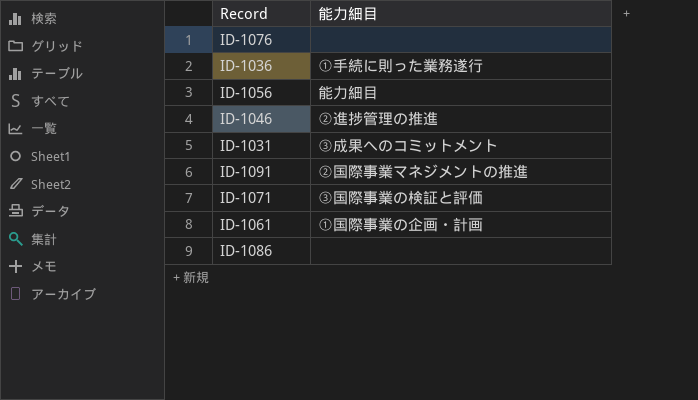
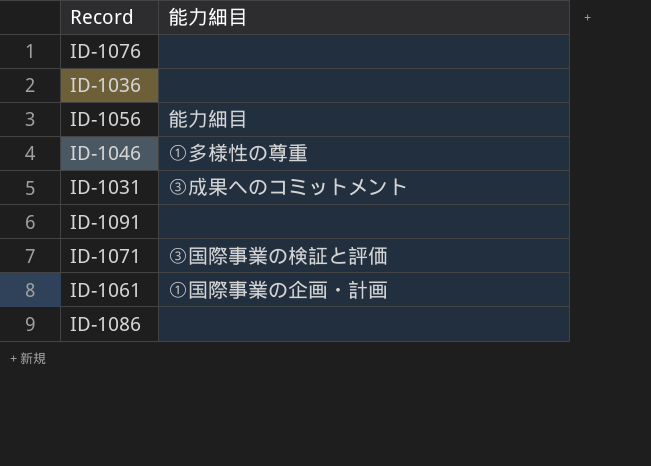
ID-1036 | 能力細目: ①手続に則った業務遂行 -> none
ID-1046 | 能力細目: ②進捗管理の推進 -> ①多様性の尊重
ID-1091 | 能力細目: ②国際事業マネジメントの推進 -> none

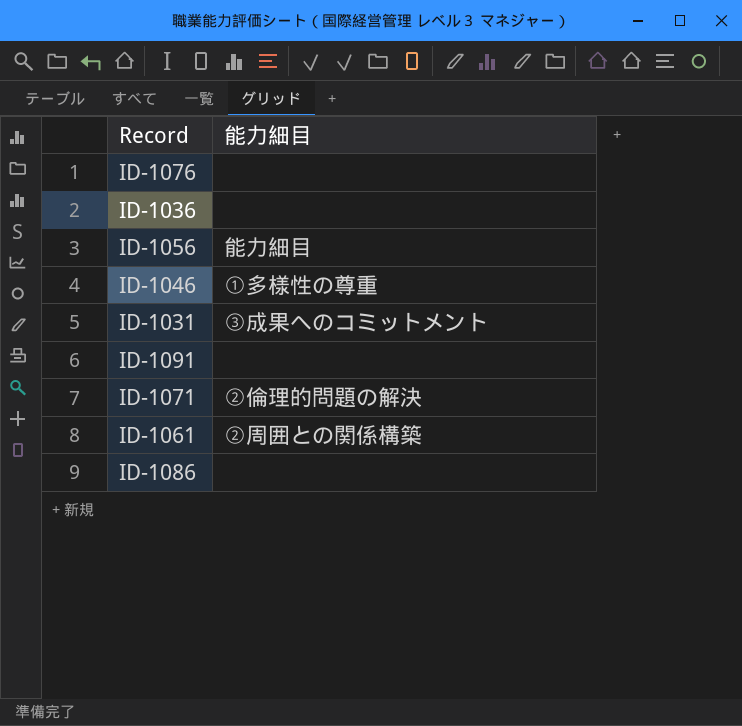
ID-1071 | 能力細目: ③国際事業の検証と評価 -> ②倫理的問題の解決
ID-1061 | 能力細目: ①国際事業の企画・計画 -> ②周囲との関係構築

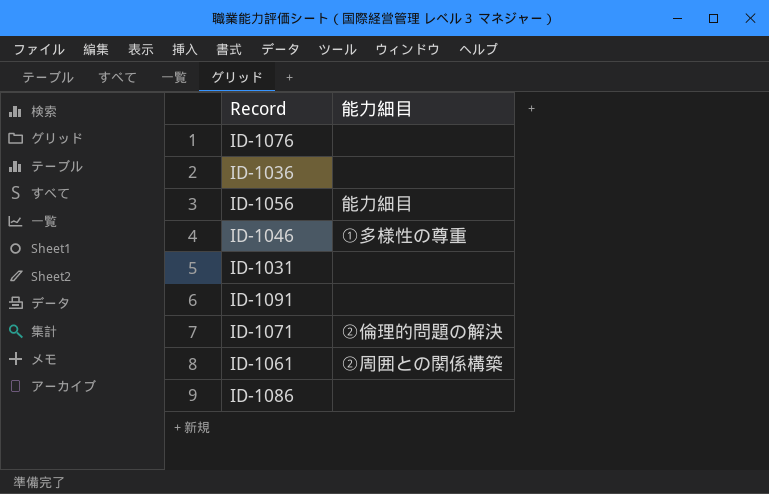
ID-1031 | 能力細目: ③成果へのコミットメント -> none

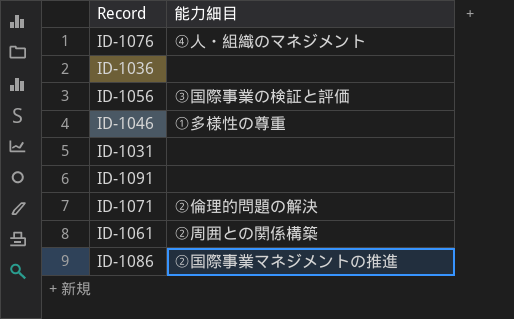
ID-1076 | 能力細目: none -> ④人・組織のマネジメント
ID-1056 | 能力細目: 能力細目 -> ③国際事業の検証と評価
ID-1086 | 能力細目: none -> ②国際事業マネジメントの推進

